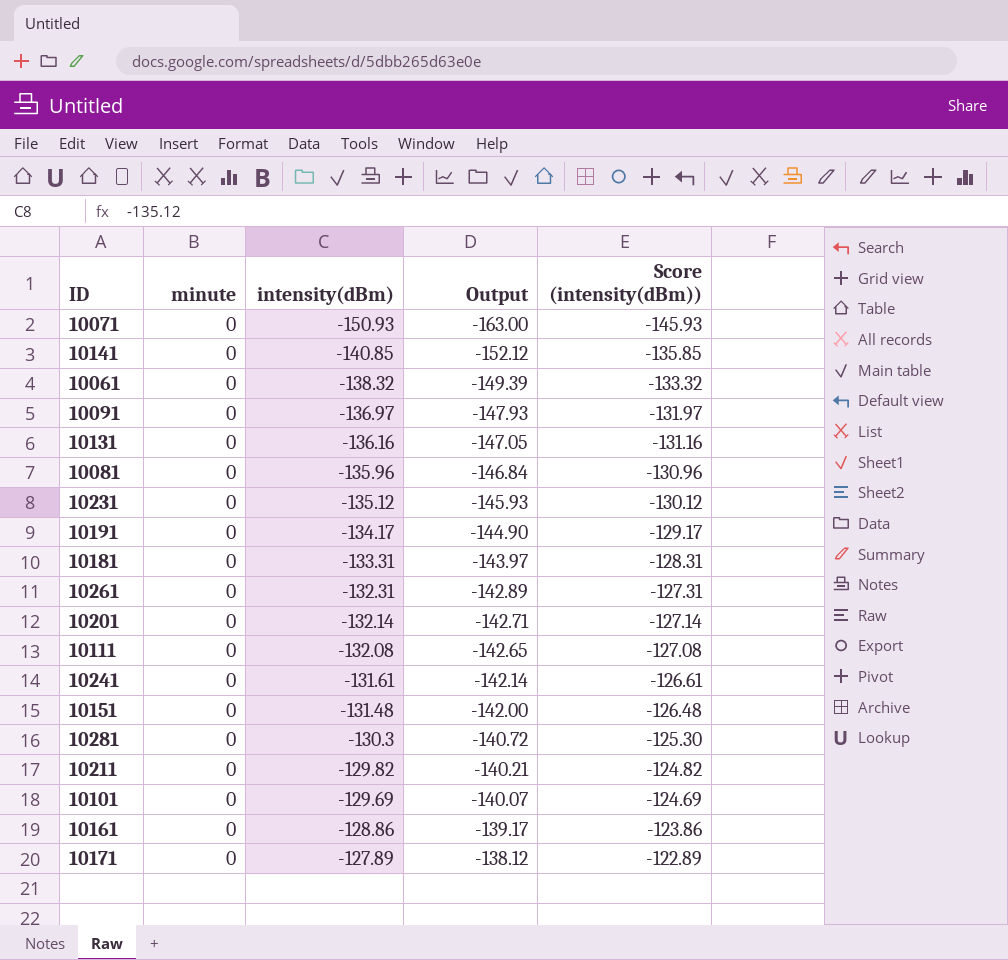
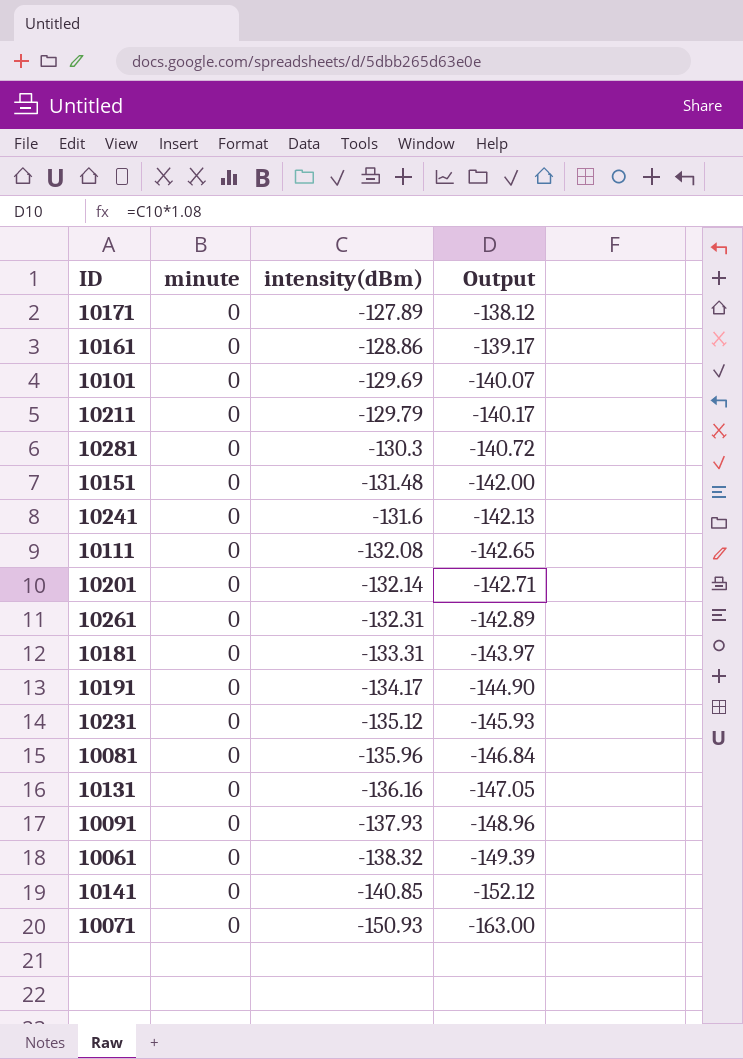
row order: intensity(dBm) ascending -> intensity(dBm) descending
column Score (intensity(dBm)) | formula: [intensity(dBm)] + 5 -> none
10211 | intensity(dBm): -129.82 -> -129.79
10211 | Output: -140.21 -> -140.17
10241 | intensity(dBm): -131.61 -> -131.6
10241 | Output: -142.14 -> -142.13
10091 | intensity(dBm): -136.97 -> -137.93
10091 | Output: -147.93 -> -148.96

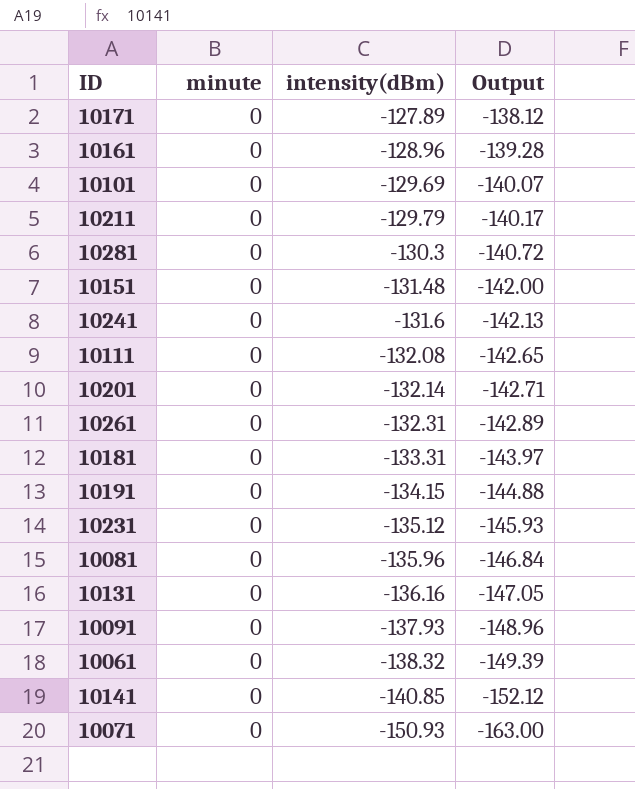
10161 | intensity(dBm): -128.86 -> -128.96
10161 | Output: -139.17 -> -139.28
10191 | intensity(dBm): -134.17 -> -134.15
10191 | Output: -144.90 -> -144.88

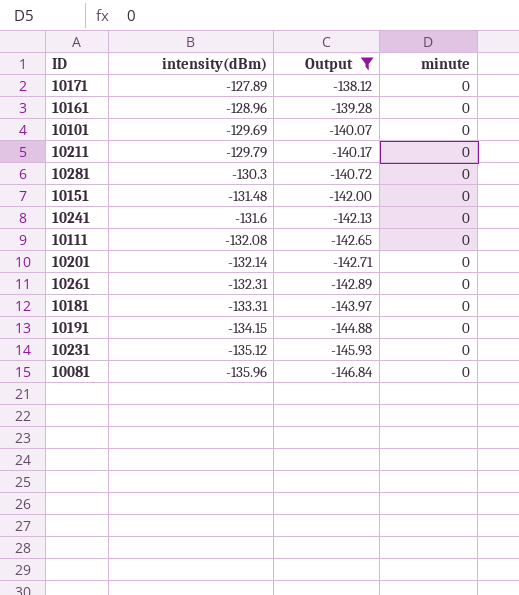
filter: none -> Output >= -146.84
column minute | position: 2 -> 4

